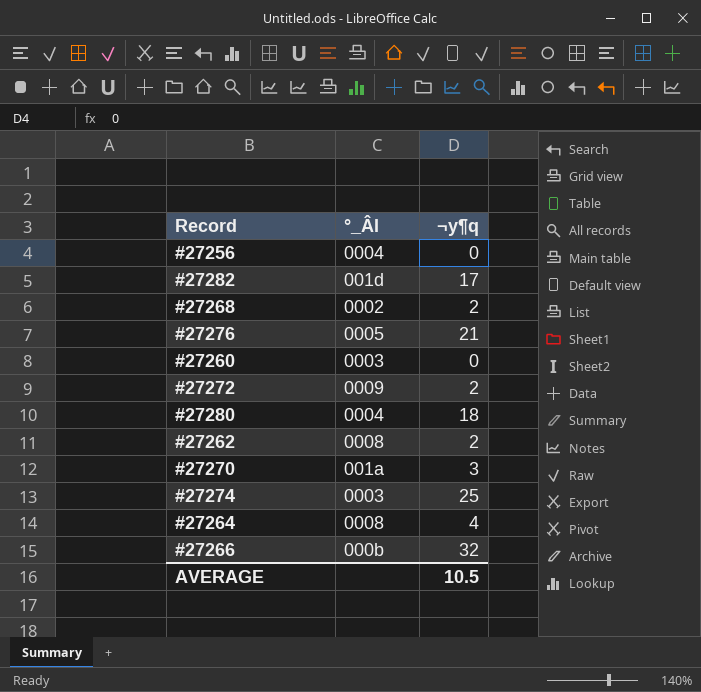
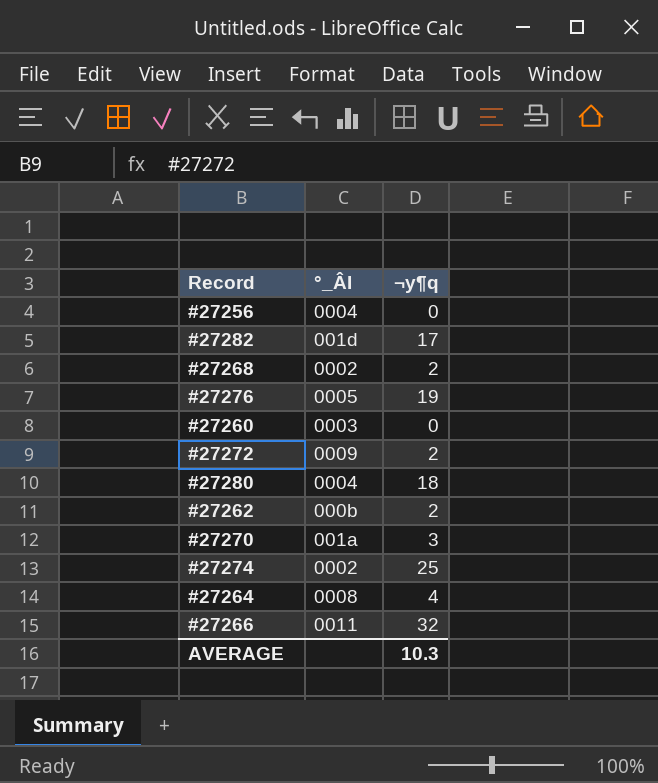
#27276 | ¬y¶q: 21 -> 19
#27262 | °_ÂI: 0008 -> 000b
#27274 | °_ÂI: 0003 -> 0002
#27266 | °_ÂI: 000b -> 0011
AVERAGE | ¬y¶q: 10.5 -> 10.3

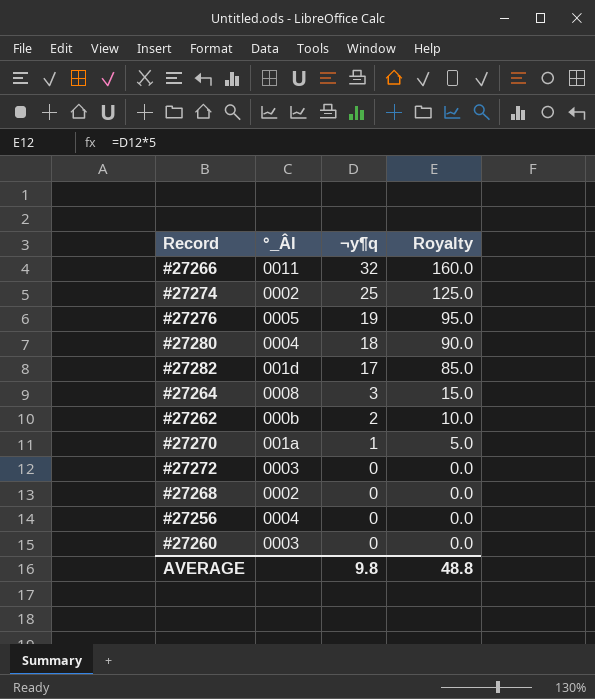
row order: none -> ¬y¶q descending
column Royalty | formula: none -> [¬y¶q] * 5
#27264 | ¬y¶q: 4 -> 3
#27270 | ¬y¶q: 3 -> 1
#27272 | °_ÂI: 0009 -> 0003
#27272 | ¬y¶q: 2 -> 0
#27268 | ¬y¶q: 2 -> 0
AVERAGE | ¬y¶q: 10.3 -> 9.8

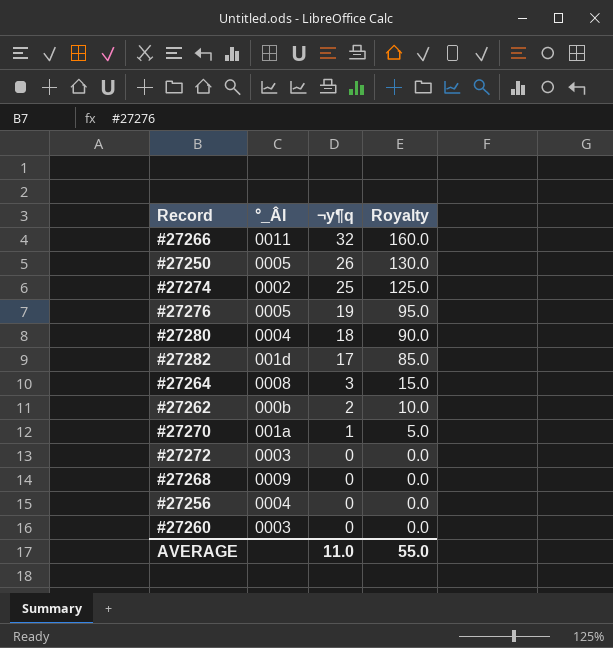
row #27250: none -> 0005 | 26 | 130.0
#27268 | °_ÂI: 0002 -> 0009
AVERAGE | ¬y¶q: 9.8 -> 11.0
AVERAGE | Royalty: 48.8 -> 55.0

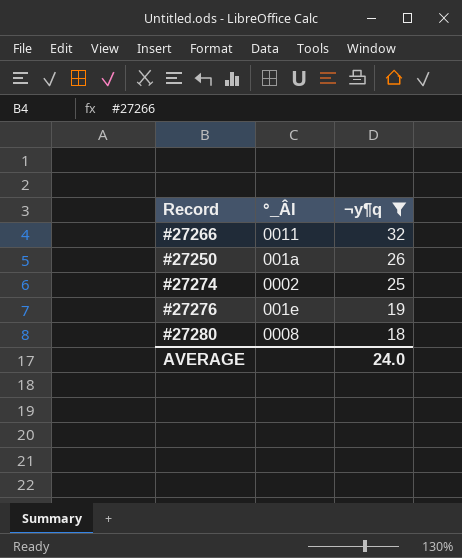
filter: none -> ¬y¶q >= 18
column Royalty | formula: [¬y¶q] * 5 -> none
#27250 | °_ÂI: 0005 -> 001a
#27276 | °_ÂI: 0005 -> 001e
#27280 | °_ÂI: 0004 -> 0008
AVERAGE | ¬y¶q: 11.0 -> 24.0

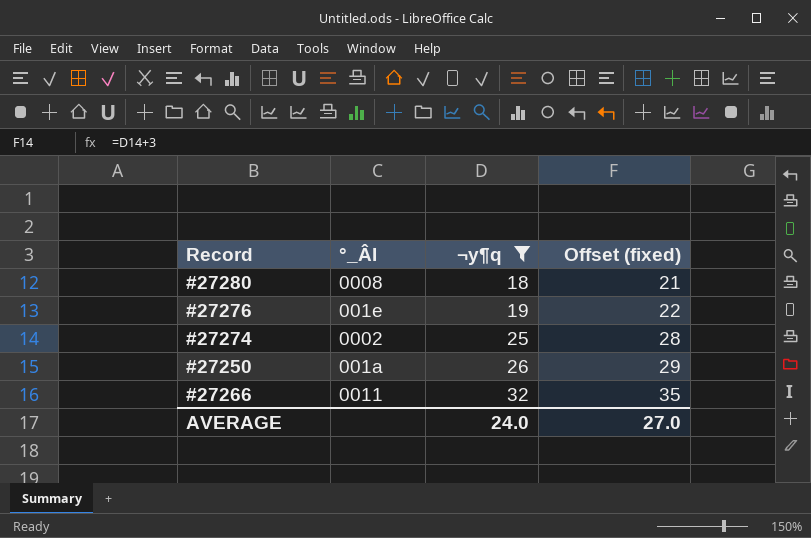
row order: ¬y¶q descending -> ¬y¶q ascending
column Offset (fixed) | formula: none -> [¬y¶q] + 3

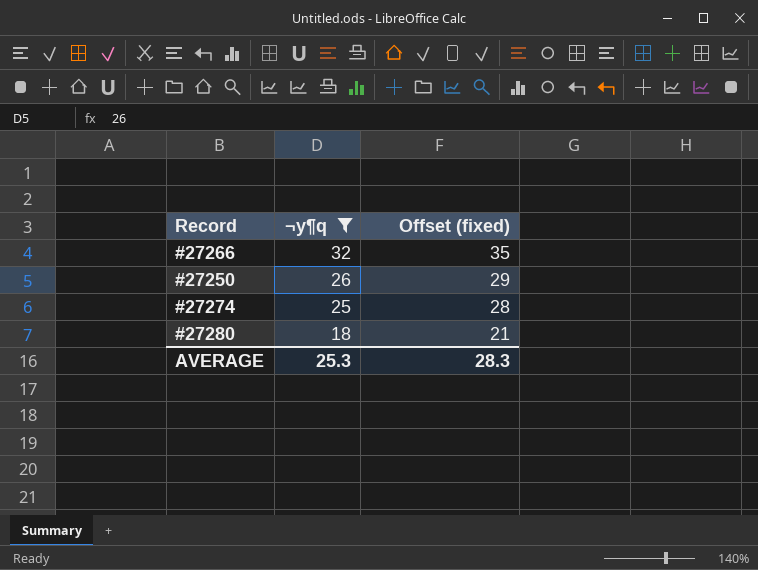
row order: ¬y¶q ascending -> ¬y¶q descending
column °_ÂI | position: 2 -> none
row #27276: 001e | 19 | 22 -> none
AVERAGE | ¬y¶q: 24.0 -> 25.3
AVERAGE | Offset (fixed): 27.0 -> 28.3

